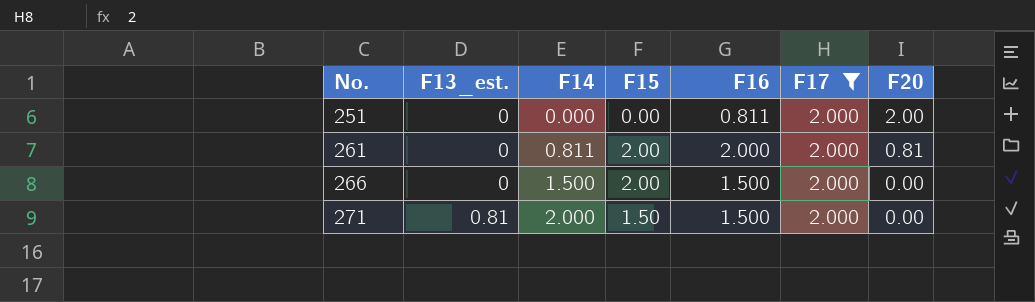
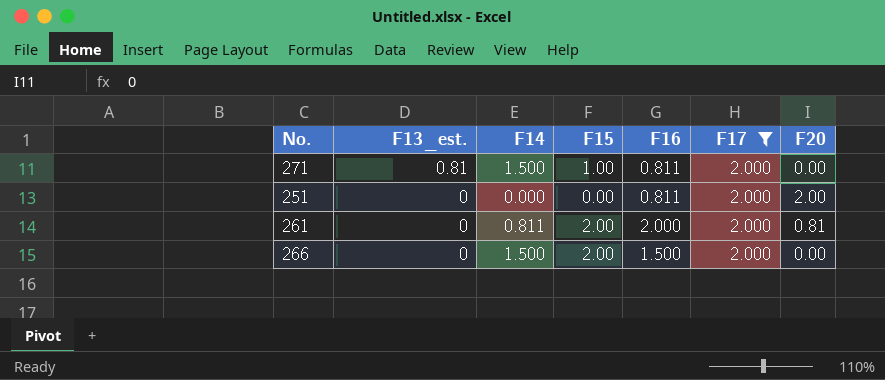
row order: No. ascending -> F13_est. descending
271 | F14: 2.000 -> 1.500
271 | F15: 1.50 -> 1.00
271 | F16: 1.500 -> 0.811

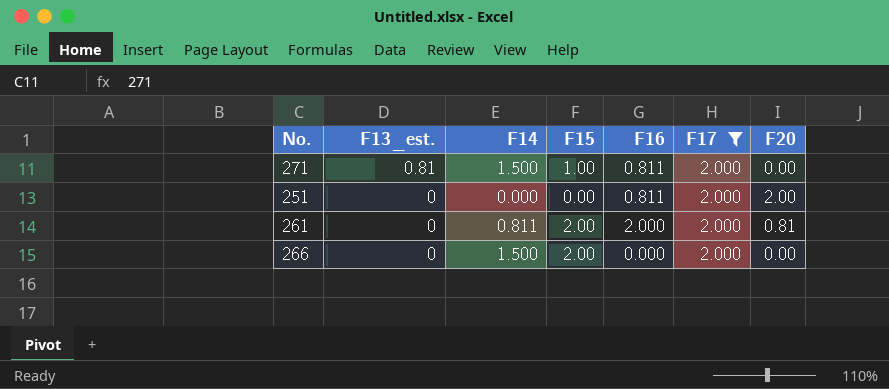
266 | F16: 1.500 -> 0.000

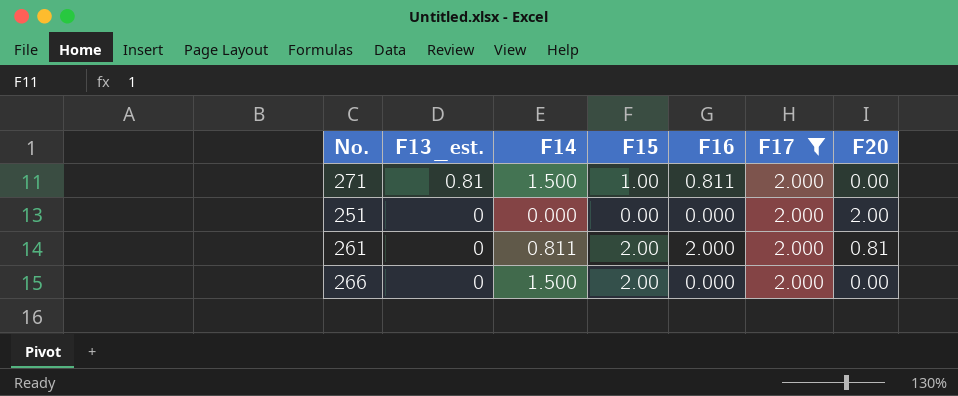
251 | F16: 0.811 -> 0.000

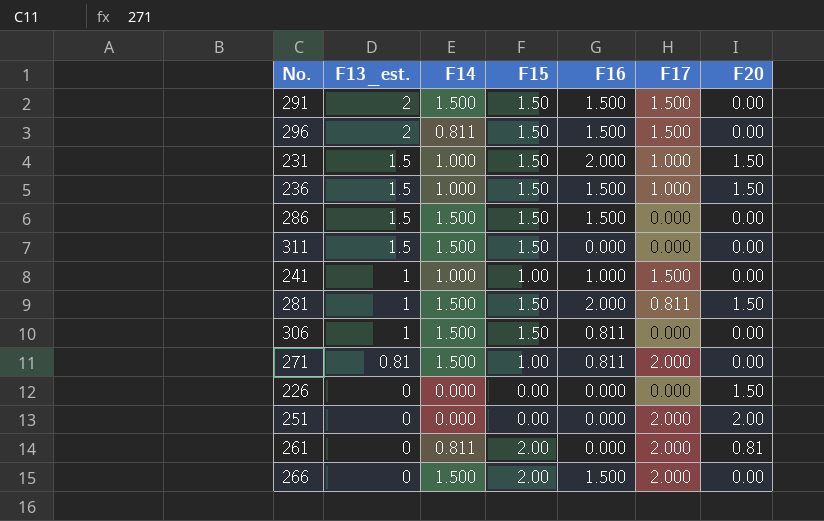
filter: F17 = 2.000 -> none
261 | F16: 2.000 -> 0.000
266 | F16: 0.000 -> 1.500

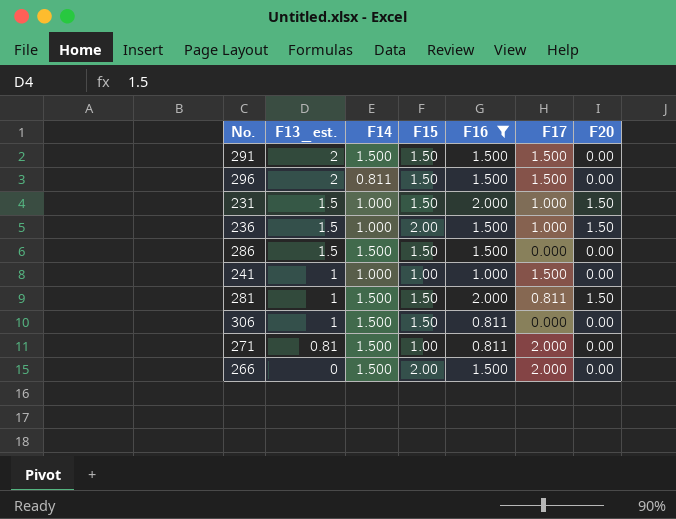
filter: none -> F16 != 0.000
236 | F15: 1.50 -> 2.00

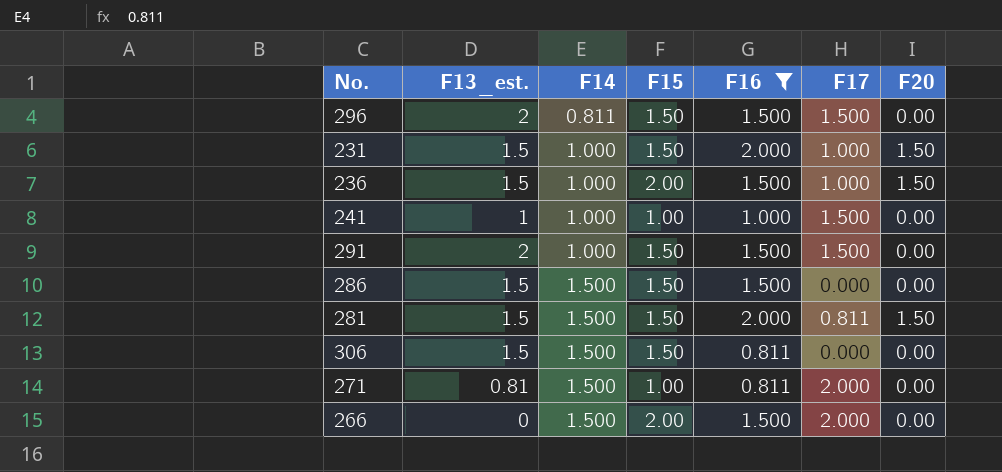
row order: F13_est. descending -> F14 ascending
291 | F14: 1.500 -> 1.000
281 | F13_est.: 1 -> 1.5
306 | F13_est.: 1 -> 1.5

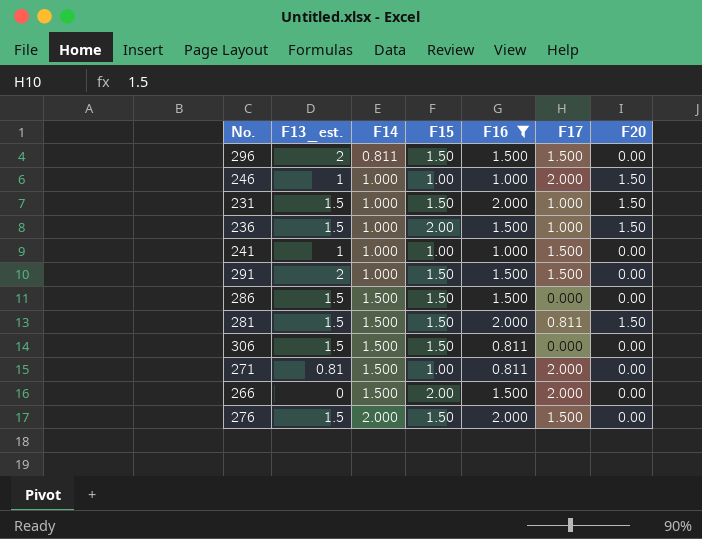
row 246: none -> 1 | 1.000 | 1.00 | 1.000 | 2.000 | 1.50
row 276: none -> 1.5 | 2.000 | 1.50 | 2.000 | 1.500 | 0.00

